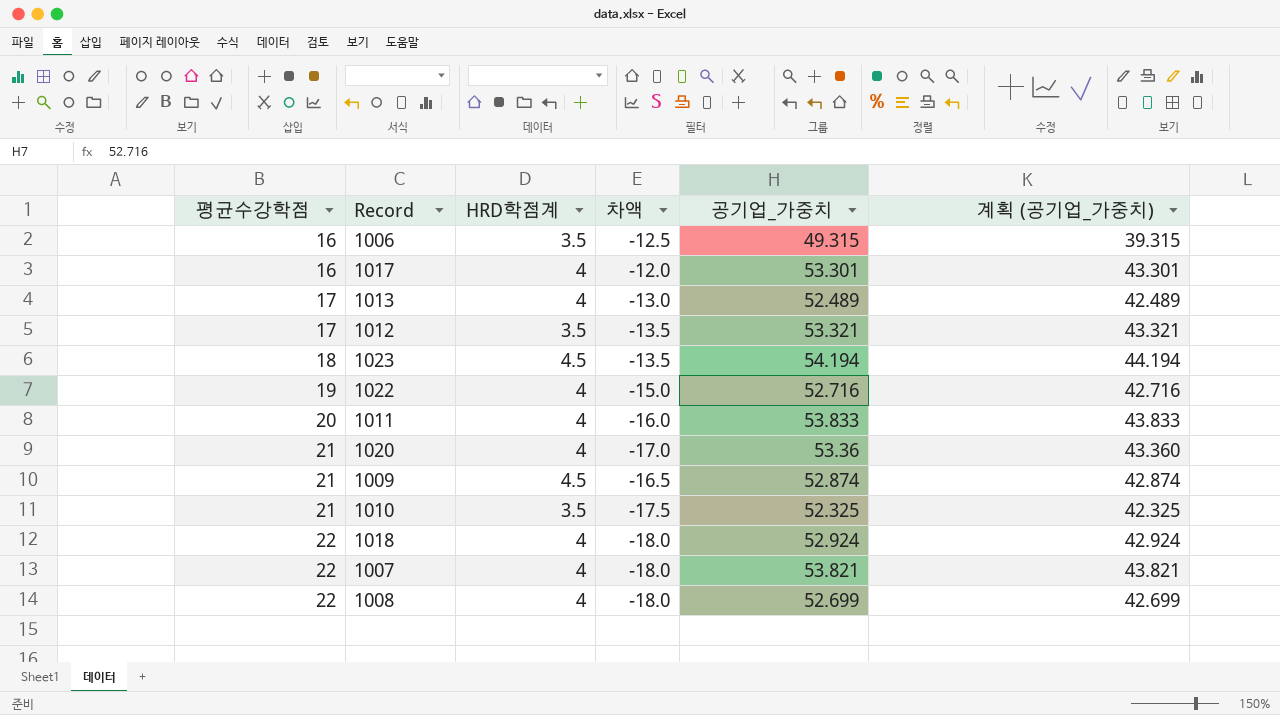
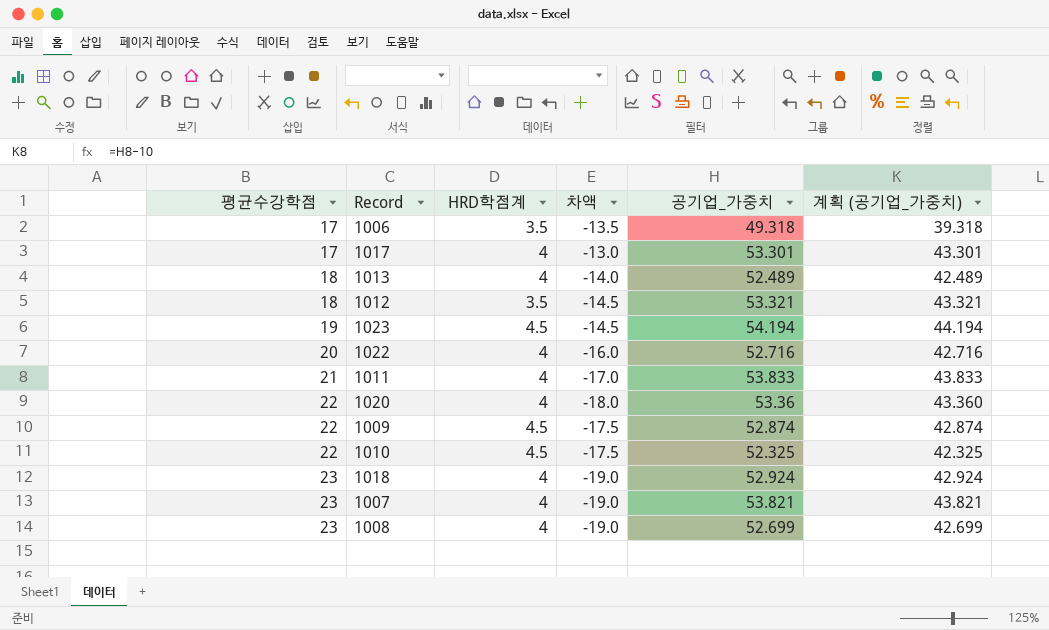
1006 | 평균수강학점: 16 -> 17
1006 | 차액: -12.5 -> -13.5
1006 | 공기업_가중치: 49.315 -> 49.318
1006 | 계획 (공기업_가중치): 39.315 -> 39.318
1017 | 평균수강학점: 16 -> 17
1017 | 차액: -12.0 -> -13.0
1013 | 평균수강학점: 17 -> 18
1013 | 차액: -13.0 -> -14.0
1012 | 평균수강학점: 17 -> 18
1012 | 차액: -13.5 -> -14.5
1023 | 평균수강학점: 18 -> 19
1023 | 차액: -13.5 -> -14.5
1022 | 평균수강학점: 19 -> 20
1022 | 차액: -15.0 -> -16.0
1011 | 평균수강학점: 20 -> 21
1011 | 차액: -16.0 -> -17.0
1020 | 평균수강학점: 21 -> 22
1020 | 차액: -17.0 -> -18.0
1009 | 평균수강학점: 21 -> 22
1009 | 차액: -16.5 -> -17.5
1010 | 평균수강학점: 21 -> 22
1010 | HRD학점계: 3.5 -> 4.5
1018 | 평균수강학점: 22 -> 23
1018 | 차액: -18.0 -> -19.0
1007 | 평균수강학점: 22 -> 23
1007 | 차액: -18.0 -> -19.0
1008 | 평균수강학점: 22 -> 23
1008 | 차액: -18.0 -> -19.0

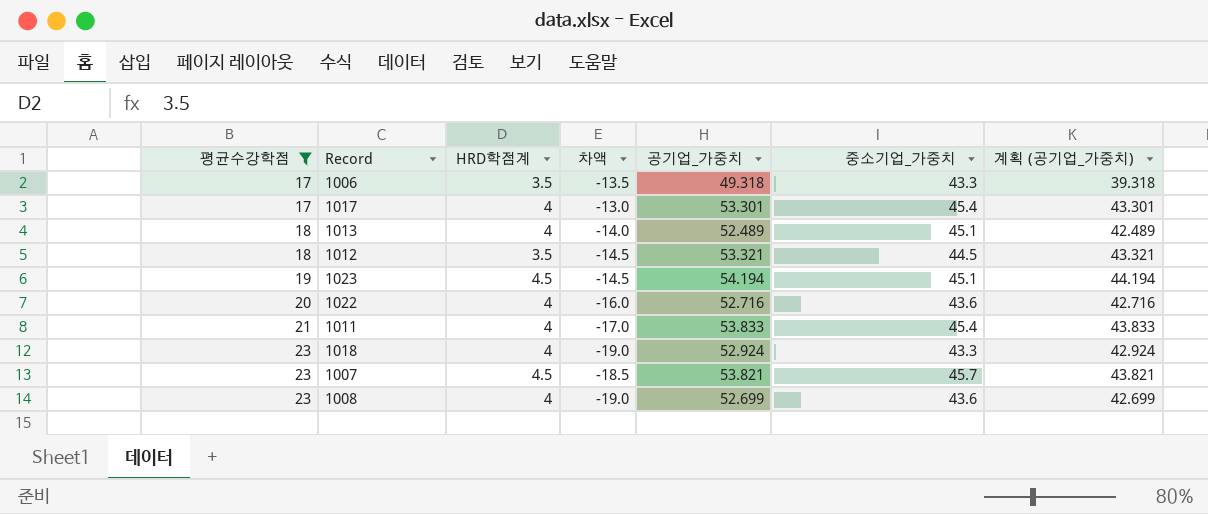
filter: none -> 평균수강학점 != 22
column 중소기업_가중치 | position: none -> 6
1007 | HRD학점계: 4 -> 4.5
1007 | 차액: -19.0 -> -18.5

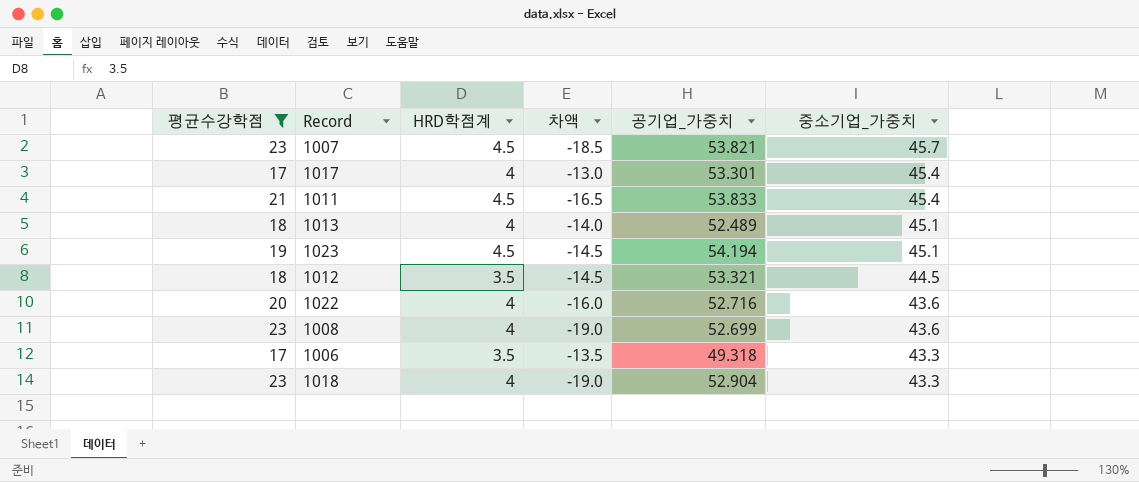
row order: 평균수강학점 ascending -> 중소기업_가중치 descending
column 계획 (공기업_가중치) | formula: [공기업_가중치] - 10 -> none
1011 | HRD학점계: 4 -> 4.5
1011 | 차액: -17.0 -> -16.5
1018 | 공기업_가중치: 52.924 -> 52.904

